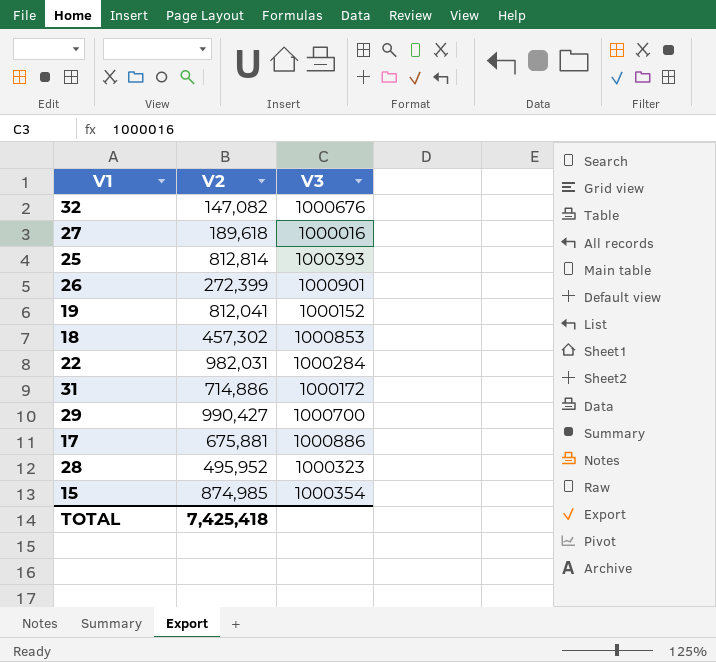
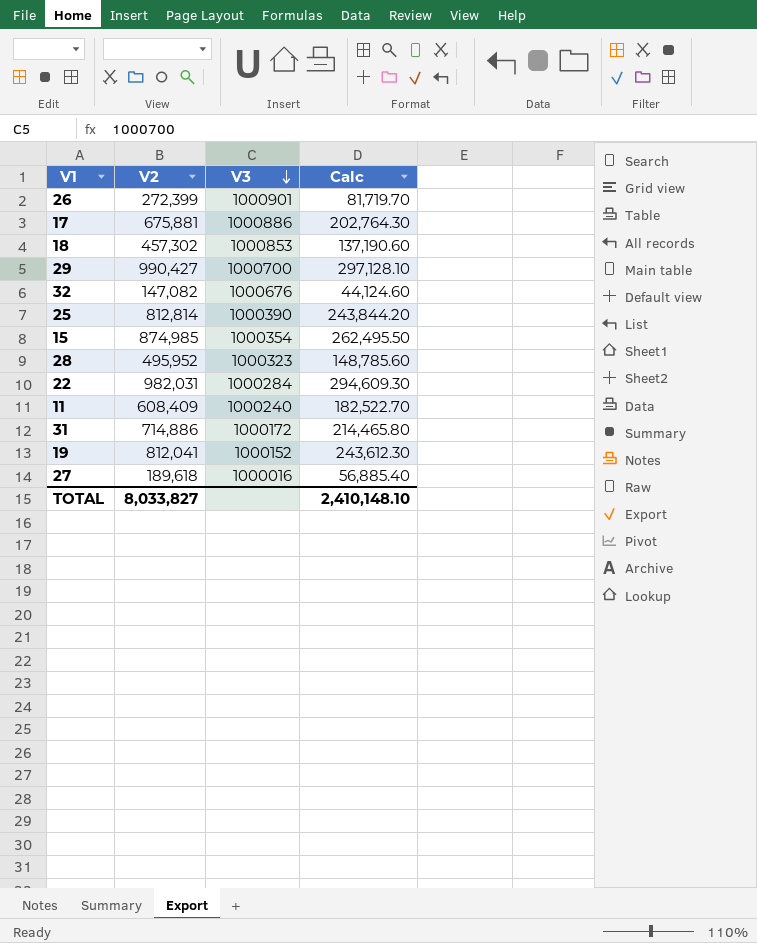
row order: none -> V3 descending
column Calc | formula: none -> [V2] * 0.3
25 | V3: 1000393 -> 1000390
row 11: none -> 608,409 | 1000240 | 182,522.70
TOTAL | V2: 7,425,418 -> 8,033,827

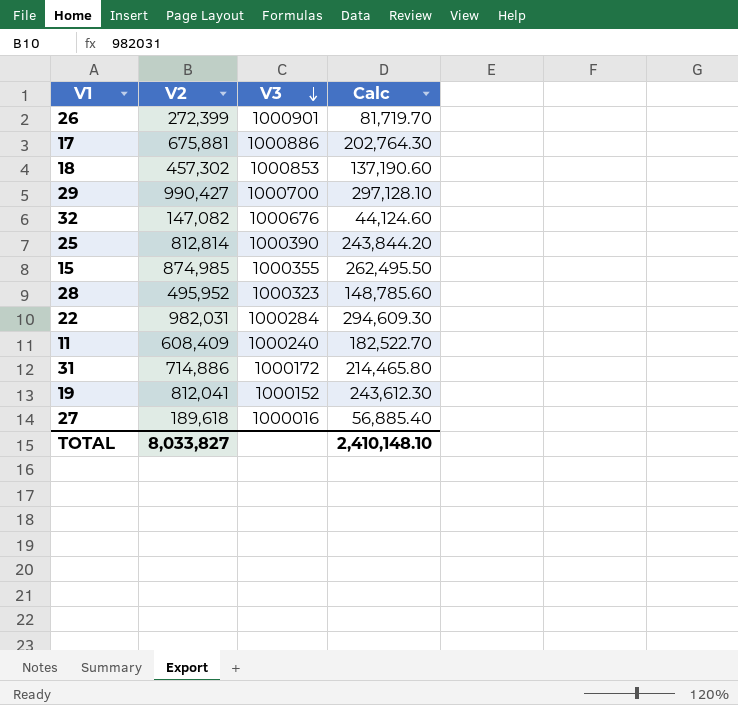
15 | V3: 1000354 -> 1000355

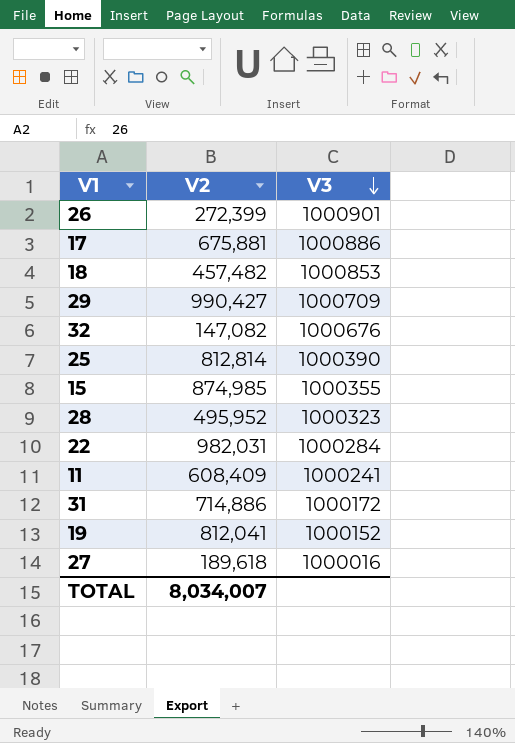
column Calc | formula: [V2] * 0.3 -> none
18 | V2: 457,302 -> 457,482
29 | V3: 1000700 -> 1000709
11 | V3: 1000240 -> 1000241
TOTAL | V2: 8,033,827 -> 8,034,007

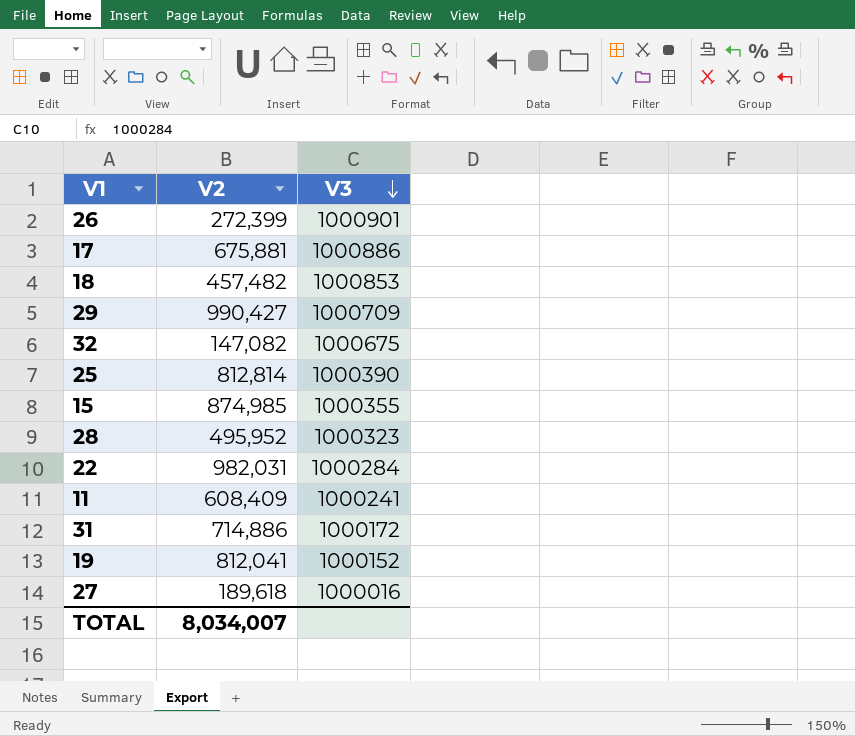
32 | V3: 1000676 -> 1000675

